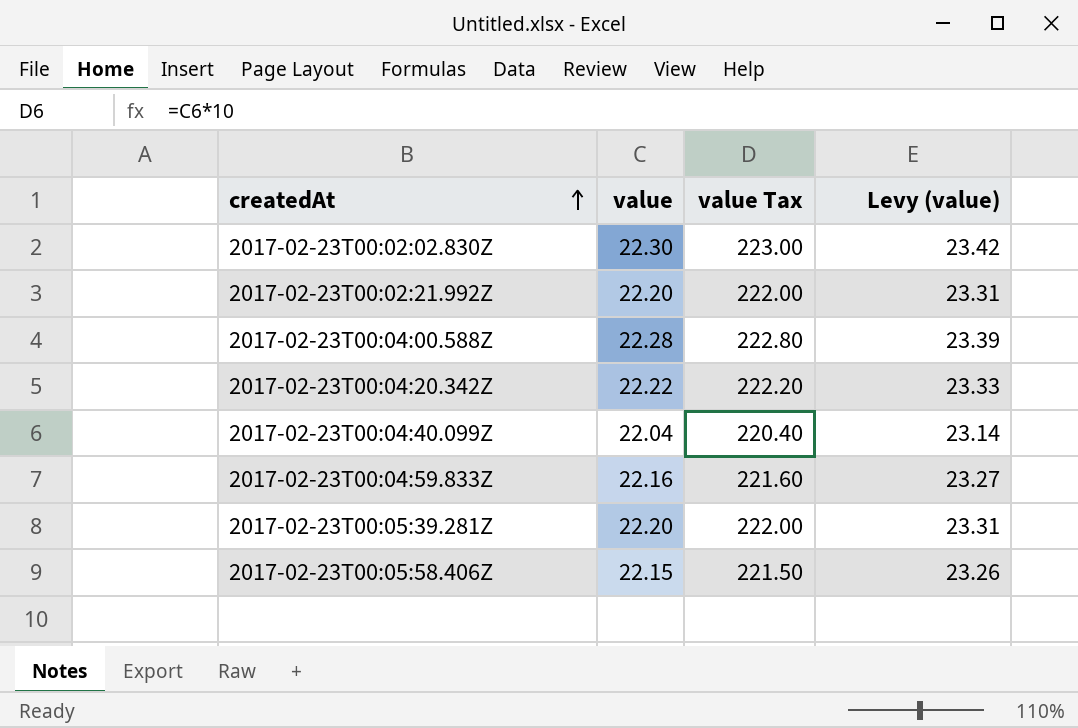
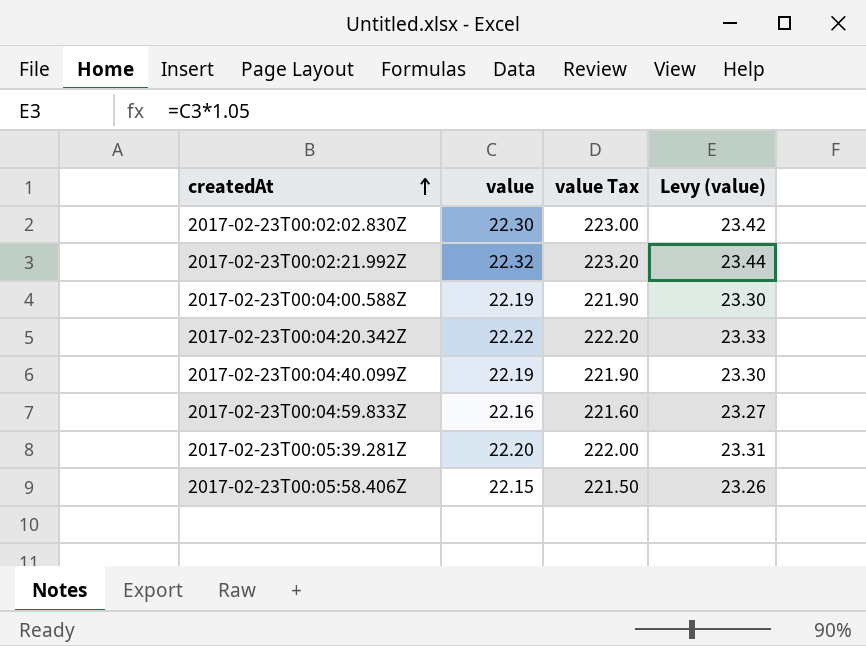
2017-02-23T00:02:21.992Z | value: 22.20 -> 22.32
2017-02-23T00:02:21.992Z | value Tax: 222.00 -> 223.20
2017-02-23T00:02:21.992Z | Levy (value): 23.31 -> 23.44
2017-02-23T00:04:00.588Z | value: 22.28 -> 22.19
2017-02-23T00:04:00.588Z | value Tax: 222.80 -> 221.90
2017-02-23T00:04:00.588Z | Levy (value): 23.39 -> 23.30
2017-02-23T00:04:40.099Z | value: 22.04 -> 22.19
2017-02-23T00:04:40.099Z | value Tax: 220.40 -> 221.90
2017-02-23T00:04:40.099Z | Levy (value): 23.14 -> 23.30

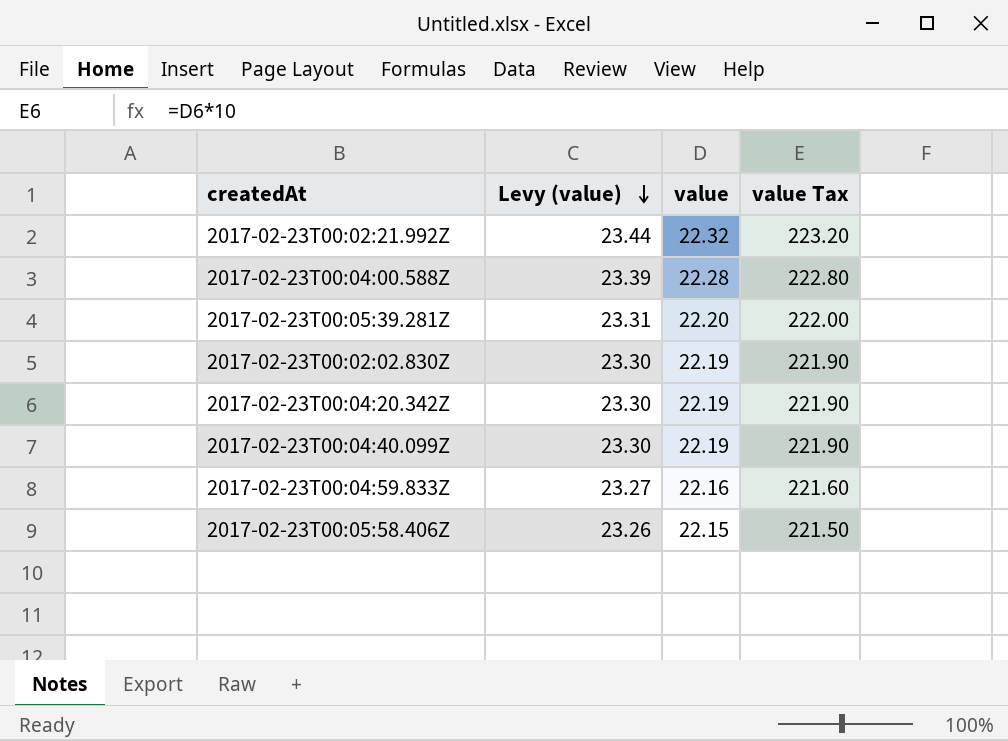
row order: createdAt ascending -> Levy (value) descending
column Levy (value) | position: 4 -> 2
2017-02-23T00:04:00.588Z | Levy (value): 23.30 -> 23.39
2017-02-23T00:04:00.588Z | value: 22.19 -> 22.28
2017-02-23T00:04:00.588Z | value Tax: 221.90 -> 222.80
2017-02-23T00:02:02.830Z | Levy (value): 23.42 -> 23.30
2017-02-23T00:02:02.830Z | value: 22.30 -> 22.19
2017-02-23T00:02:02.830Z | value Tax: 223.00 -> 221.90
2017-02-23T00:04:20.342Z | Levy (value): 23.33 -> 23.30
2017-02-23T00:04:20.342Z | value: 22.22 -> 22.19
2017-02-23T00:04:20.342Z | value Tax: 222.20 -> 221.90

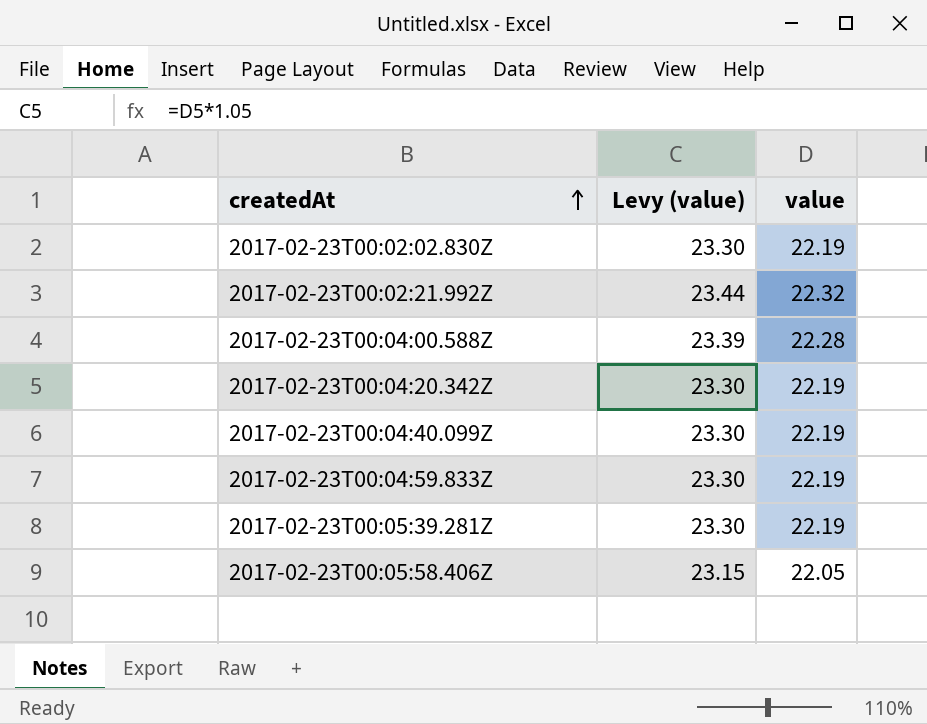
row order: Levy (value) descending -> createdAt ascending
column value Tax | formula: [value] * 10 -> none
2017-02-23T00:04:59.833Z | Levy (value): 23.27 -> 23.30
2017-02-23T00:04:59.833Z | value: 22.16 -> 22.19
2017-02-23T00:05:39.281Z | Levy (value): 23.31 -> 23.30
2017-02-23T00:05:39.281Z | value: 22.20 -> 22.19
2017-02-23T00:05:58.406Z | Levy (value): 23.26 -> 23.15
2017-02-23T00:05:58.406Z | value: 22.15 -> 22.05

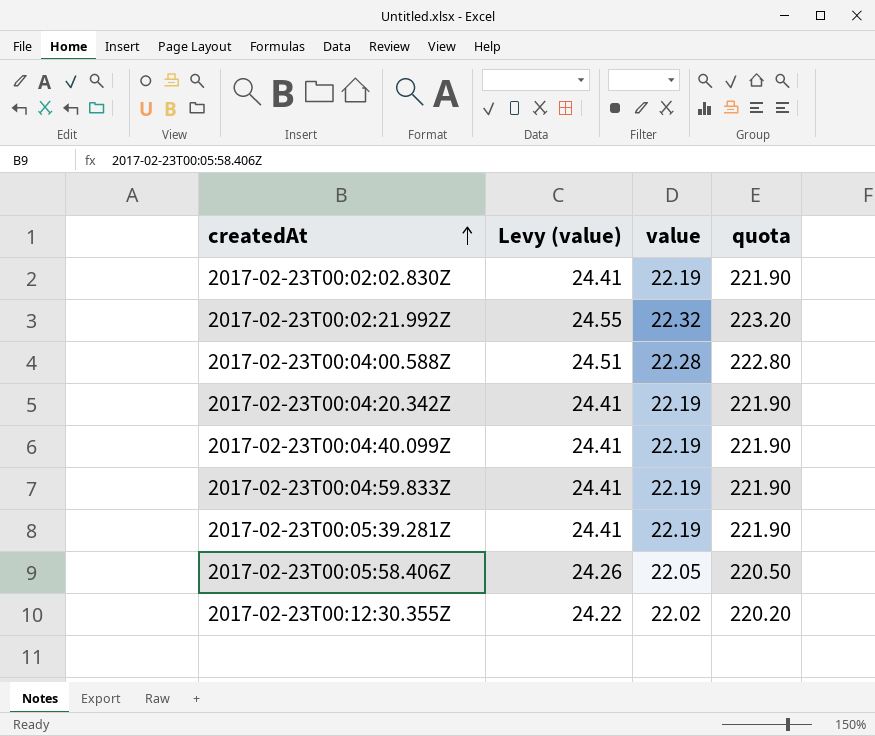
column Levy (value) | formula: [value] * 1.05 -> [value] * 1.1
column quota | formula: none -> [value] * 10
row 2017-02-23T00:12:30.355Z: none -> 24.22 | 22.02 | 220.20

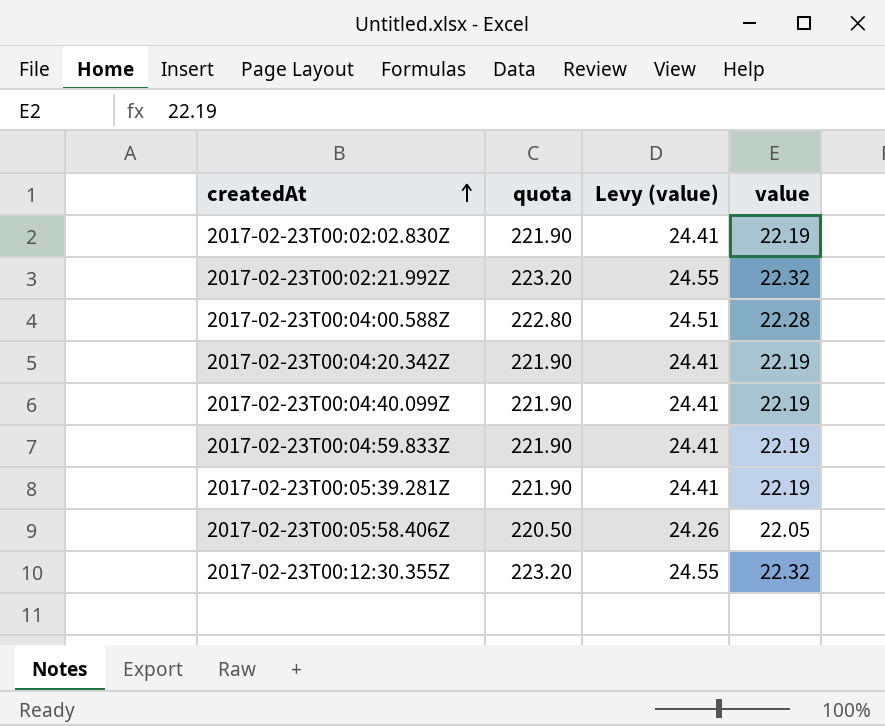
column quota | position: 4 -> 2
2017-02-23T00:12:30.355Z | quota: 220.20 -> 223.20
2017-02-23T00:12:30.355Z | Levy (value): 24.22 -> 24.55
2017-02-23T00:12:30.355Z | value: 22.02 -> 22.32

